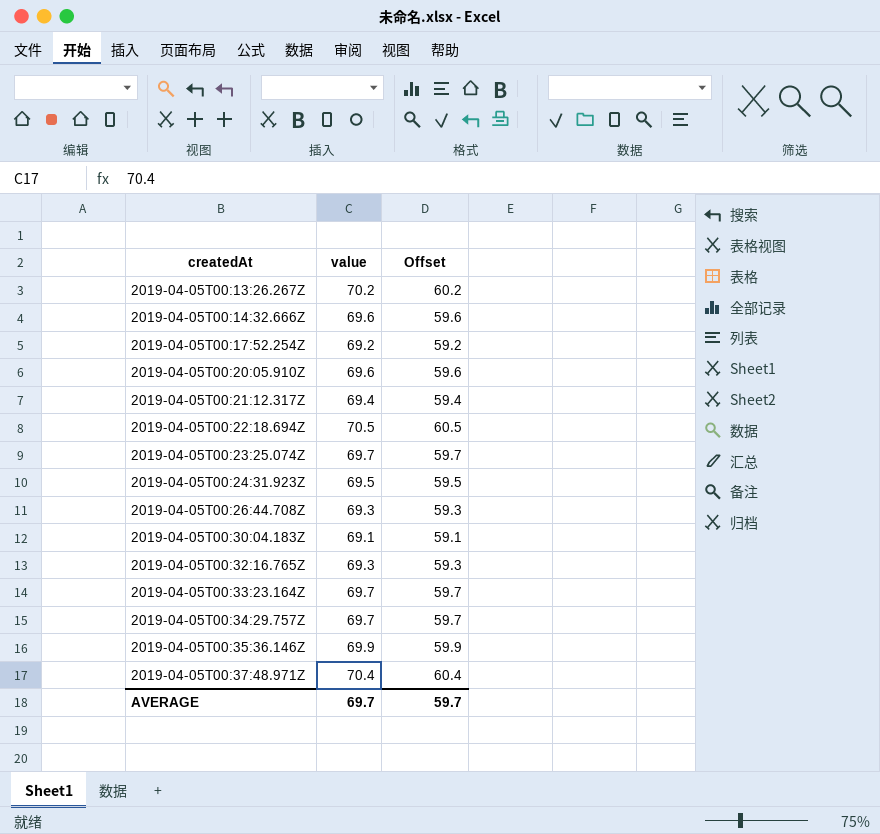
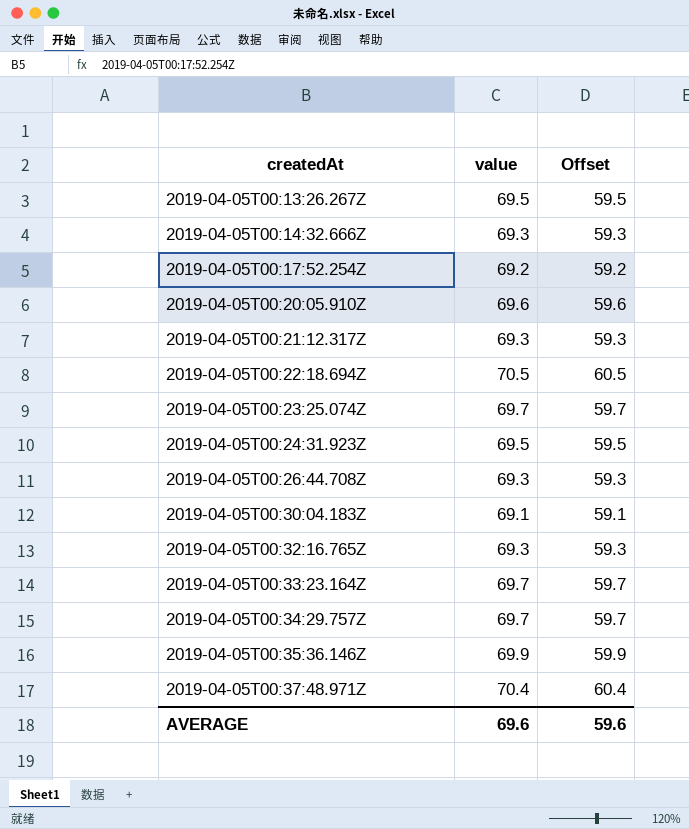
2019-04-05T00:13:26.267Z | value: 70.2 -> 69.5
2019-04-05T00:13:26.267Z | Offset: 60.2 -> 59.5
2019-04-05T00:14:32.666Z | value: 69.6 -> 69.3
2019-04-05T00:14:32.666Z | Offset: 59.6 -> 59.3
2019-04-05T00:21:12.317Z | value: 69.4 -> 69.3
2019-04-05T00:21:12.317Z | Offset: 59.4 -> 59.3
AVERAGE | value: 69.7 -> 69.6
AVERAGE | Offset: 59.7 -> 59.6

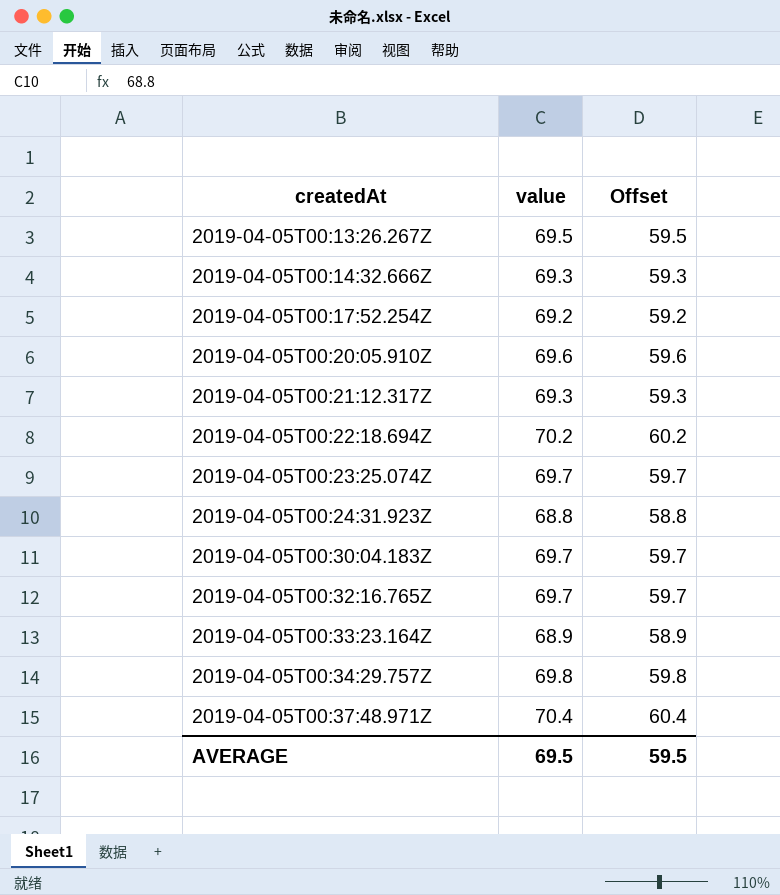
row 2019-04-05T00:26:44.708Z: 69.3 | 59.3 -> none
row 2019-04-05T00:35:36.146Z: 69.9 | 59.9 -> none
2019-04-05T00:22:18.694Z | value: 70.5 -> 70.2
2019-04-05T00:22:18.694Z | Offset: 60.5 -> 60.2
2019-04-05T00:24:31.923Z | value: 69.5 -> 68.8
2019-04-05T00:24:31.923Z | Offset: 59.5 -> 58.8
2019-04-05T00:30:04.183Z | value: 69.1 -> 69.7
2019-04-05T00:30:04.183Z | Offset: 59.1 -> 59.7
2019-04-05T00:32:16.765Z | value: 69.3 -> 69.7
2019-04-05T00:32:16.765Z | Offset: 59.3 -> 59.7
2019-04-05T00:33:23.164Z | value: 69.7 -> 68.9
2019-04-05T00:33:23.164Z | Offset: 59.7 -> 58.9
2019-04-05T00:34:29.757Z | value: 69.7 -> 69.8
2019-04-05T00:34:29.757Z | Offset: 59.7 -> 59.8
AVERAGE | value: 69.6 -> 69.5
AVERAGE | Offset: 59.6 -> 59.5

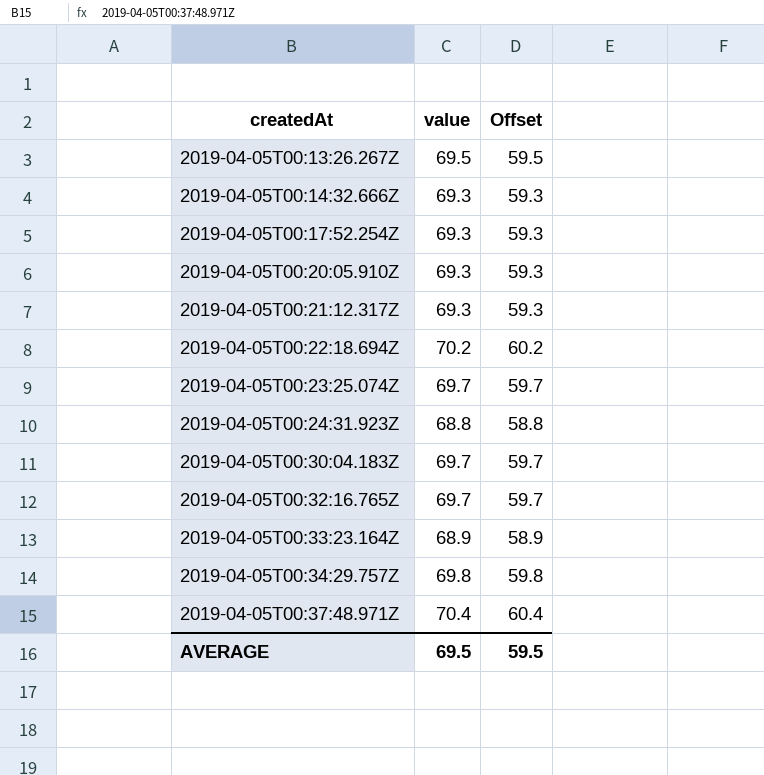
2019-04-05T00:17:52.254Z | value: 69.2 -> 69.3
2019-04-05T00:17:52.254Z | Offset: 59.2 -> 59.3
2019-04-05T00:20:05.910Z | value: 69.6 -> 69.3
2019-04-05T00:20:05.910Z | Offset: 59.6 -> 59.3

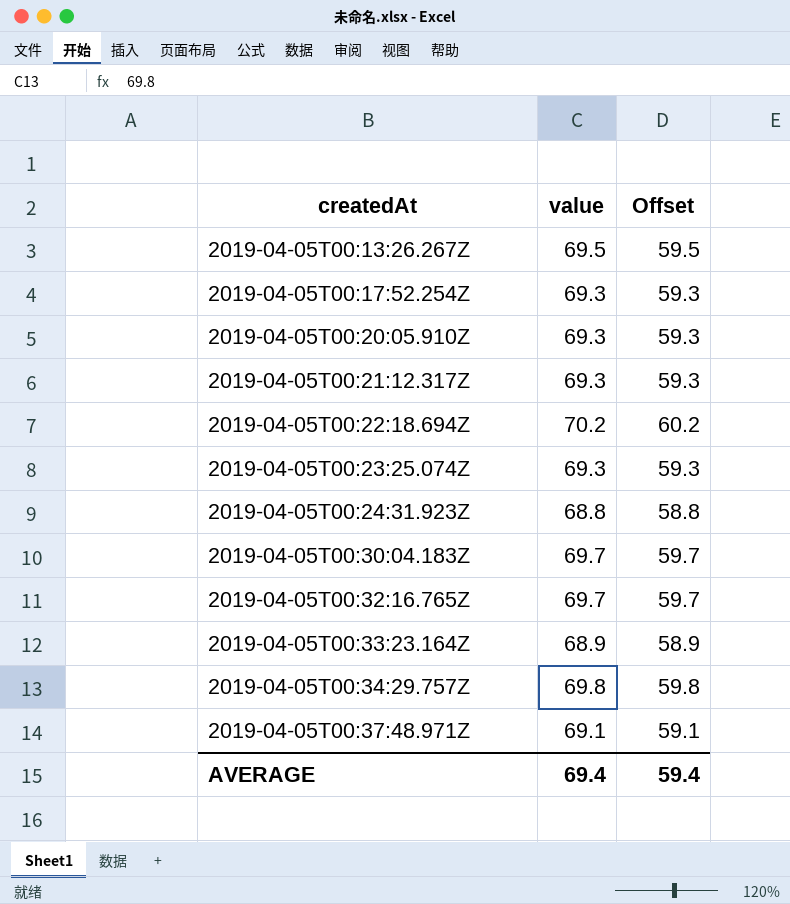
row 2019-04-05T00:14:32.666Z: 69.3 | 59.3 -> none
2019-04-05T00:23:25.074Z | value: 69.7 -> 69.3
2019-04-05T00:23:25.074Z | Offset: 59.7 -> 59.3
2019-04-05T00:37:48.971Z | value: 70.4 -> 69.1
2019-04-05T00:37:48.971Z | Offset: 60.4 -> 59.1
AVERAGE | value: 69.5 -> 69.4
AVERAGE | Offset: 59.5 -> 59.4

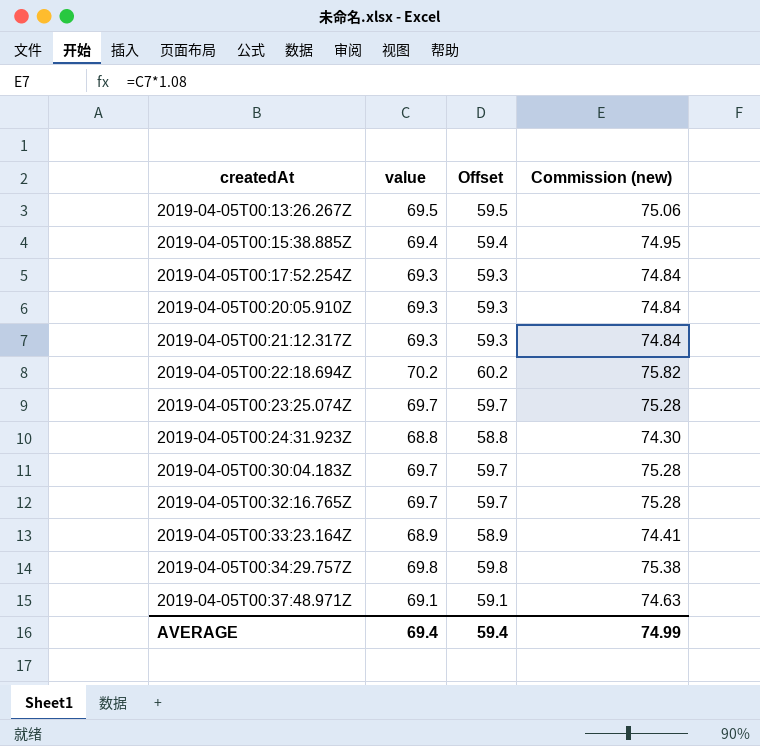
column Commission (new) | formula: none -> [value] * 1.08
row 2019-04-05T00:15:38.885Z: none -> 69.4 | 59.4 | 74.95
2019-04-05T00:23:25.074Z | value: 69.3 -> 69.7
2019-04-05T00:23:25.074Z | Offset: 59.3 -> 59.7

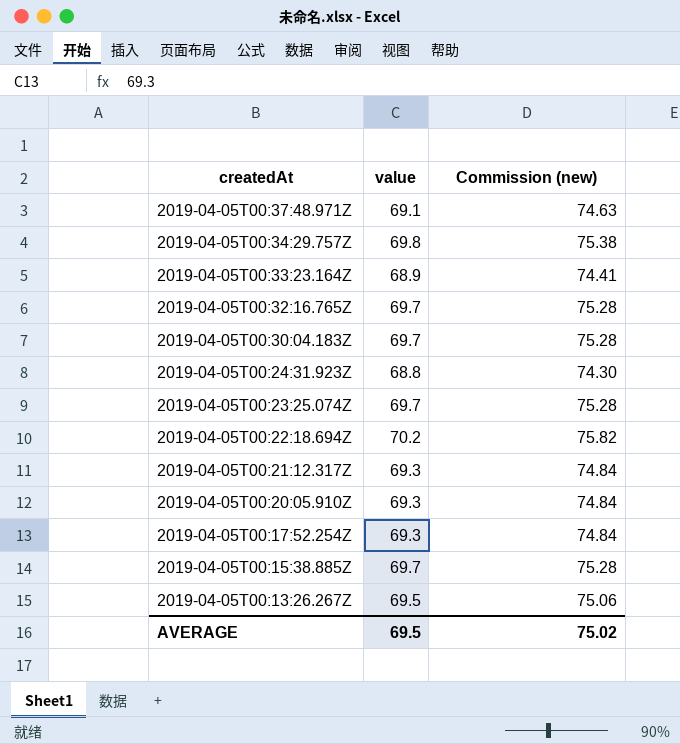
row order: createdAt ascending -> createdAt descending
column Offset | formula: [value] - 10 -> none
2019-04-05T00:15:38.885Z | value: 69.4 -> 69.7
2019-04-05T00:15:38.885Z | Commission (new): 74.95 -> 75.28
AVERAGE | value: 69.4 -> 69.5
AVERAGE | Commission (new): 74.99 -> 75.02

